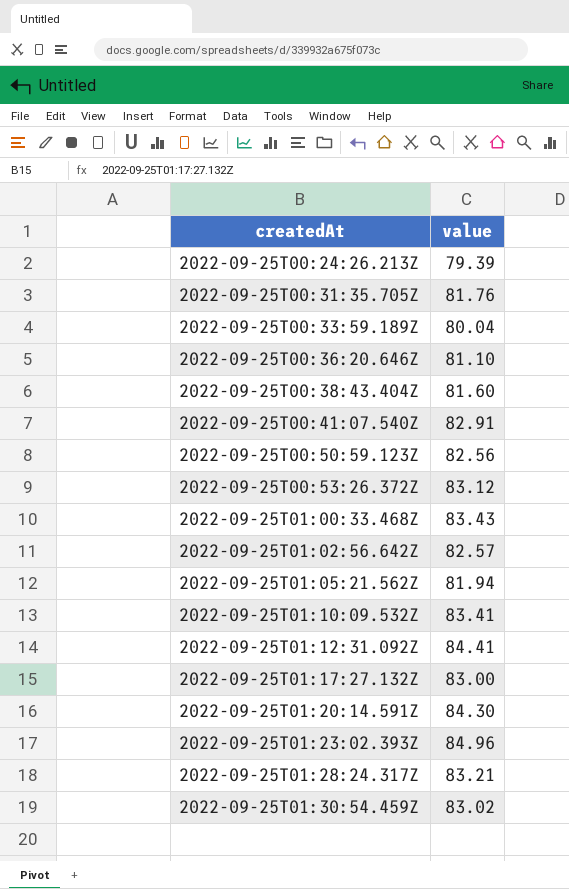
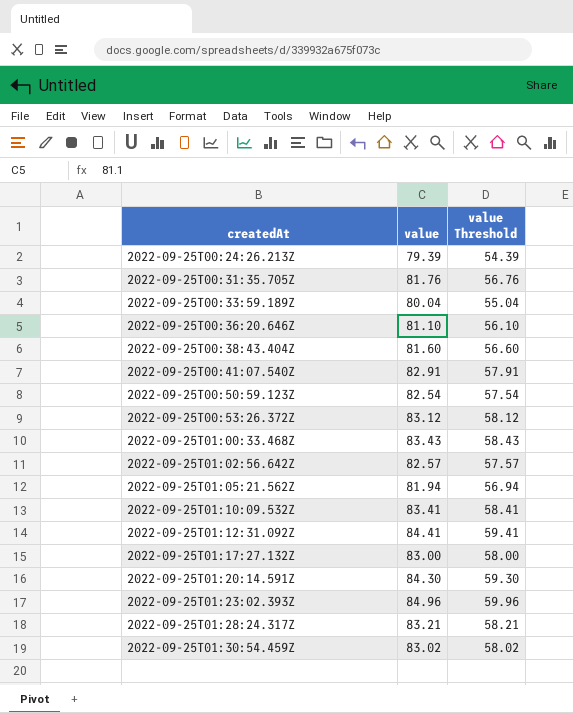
column value Threshold | formula: none -> [value] - 25
2022-09-25T00:50:59.123Z | value: 82.56 -> 82.54

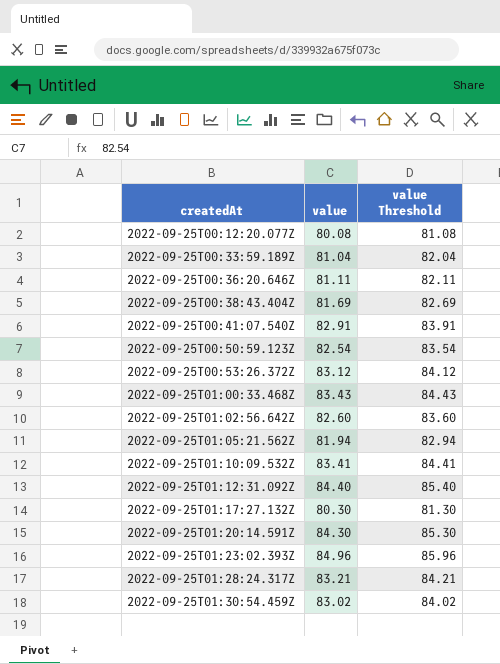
column value Threshold | formula: [value] - 25 -> [value] + 1
row 2022-09-25T00:24:26.213Z: 79.39 | 54.39 -> none
row 2022-09-25T00:31:35.705Z: 81.76 | 56.76 -> none
row 2022-09-25T00:12:20.077Z: none -> 80.08 | 81.08
2022-09-25T00:33:59.189Z | value: 80.04 -> 81.04
2022-09-25T00:36:20.646Z | value: 81.10 -> 81.11
2022-09-25T00:38:43.404Z | value: 81.60 -> 81.69
2022-09-25T01:02:56.642Z | value: 82.57 -> 82.60
2022-09-25T01:12:31.092Z | value: 84.41 -> 84.40
2022-09-25T01:17:27.132Z | value: 83.00 -> 80.30

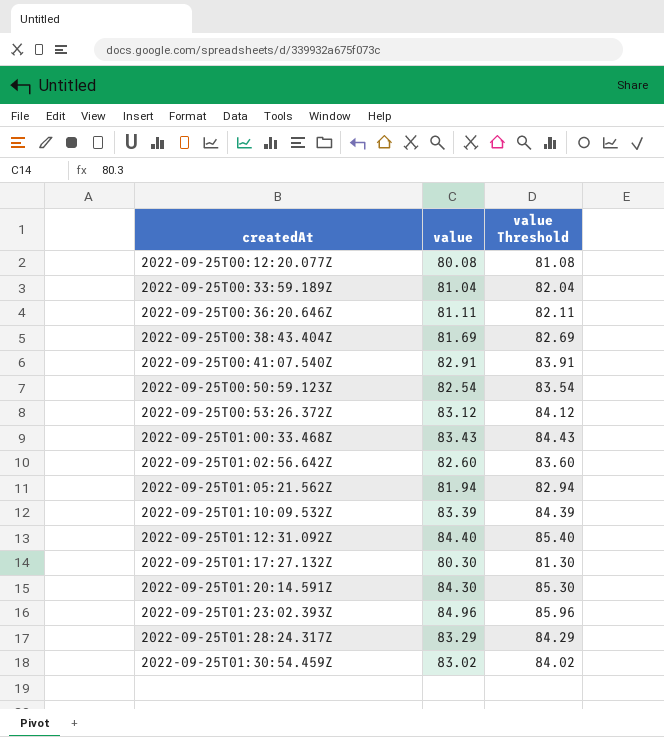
2022-09-25T01:10:09.532Z | value: 83.41 -> 83.39
2022-09-25T01:10:09.532Z | value Threshold: 84.41 -> 84.39
2022-09-25T01:28:24.317Z | value: 83.21 -> 83.29
2022-09-25T01:28:24.317Z | value Threshold: 84.21 -> 84.29

